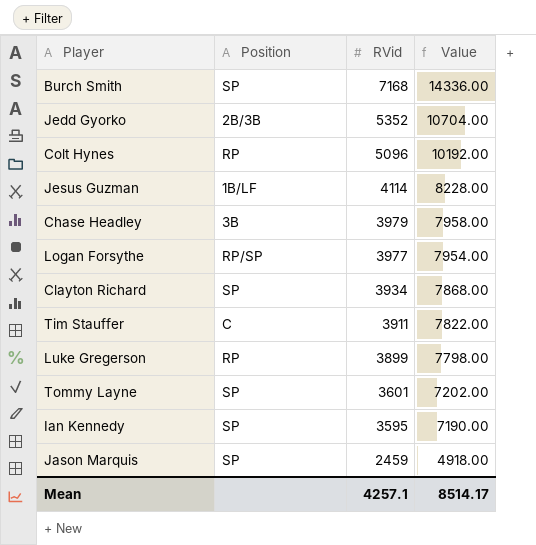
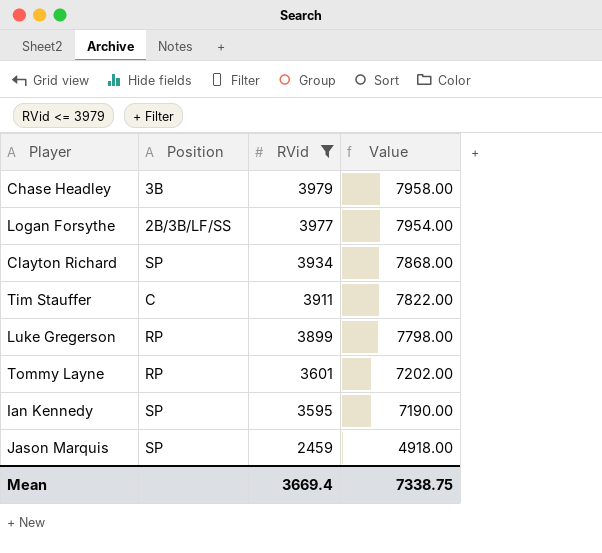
filter: none -> RVid <= 3979
Logan Forsythe | Position: RP/SP -> 2B/3B/LF/SS
Tommy Layne | Position: SP -> RP
Mean | RVid: 4257.1 -> 3669.4
Mean | Value: 8514.17 -> 7338.75

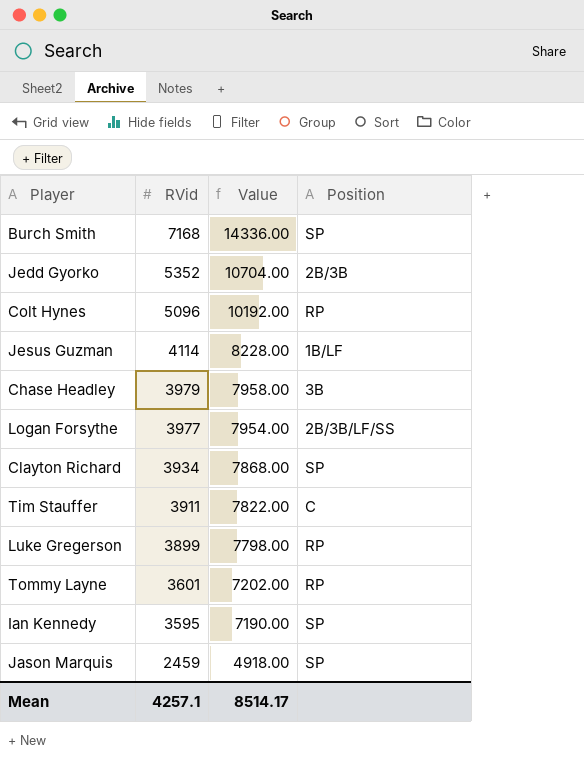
filter: RVid <= 3979 -> none
column Position | position: 2 -> 4
Mean | RVid: 3669.4 -> 4257.1
Mean | Value: 7338.75 -> 8514.17

